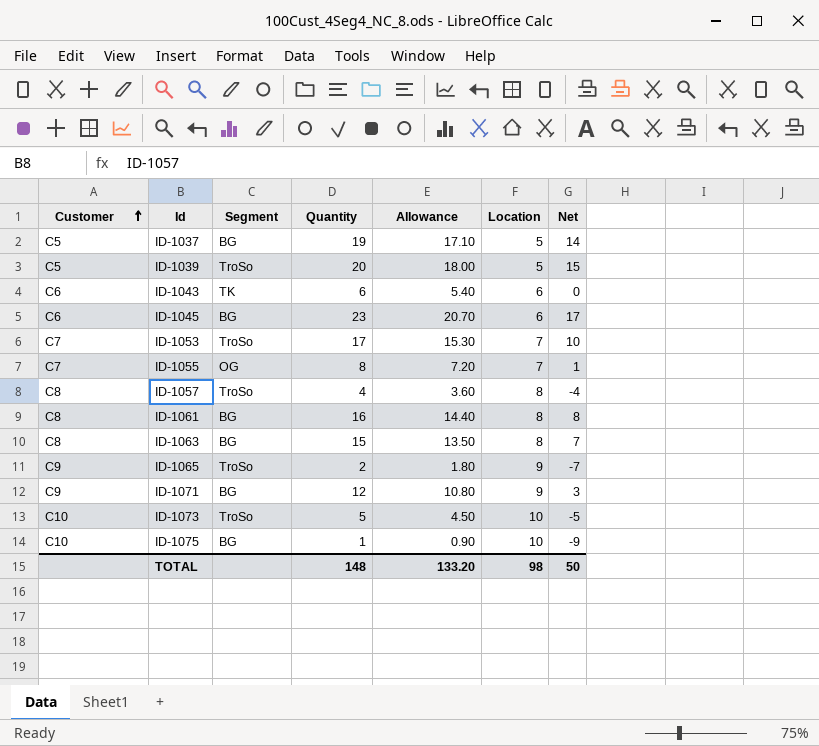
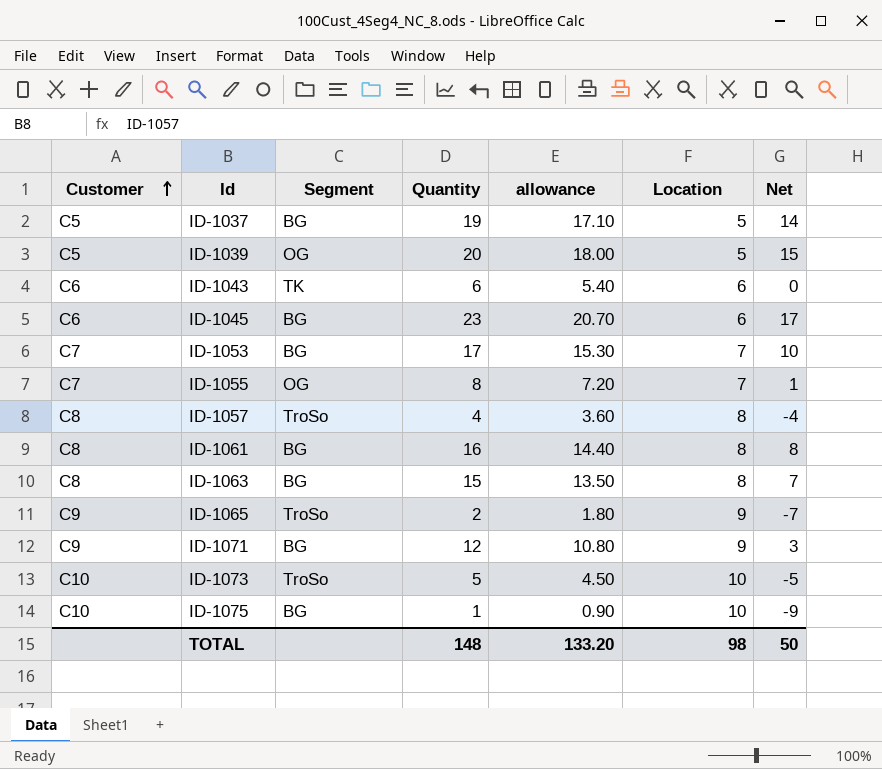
column name: Allowance -> allowance
ID-1039 | Segment: TroSo -> OG
ID-1053 | Segment: TroSo -> BG

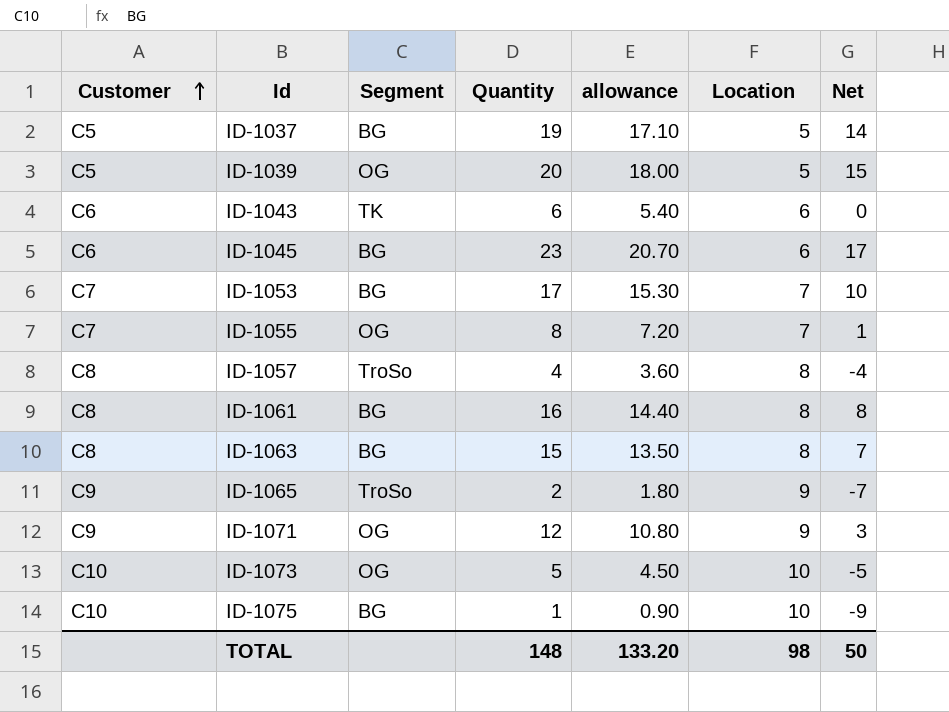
ID-1071 | Segment: BG -> OG
ID-1073 | Segment: TroSo -> OG

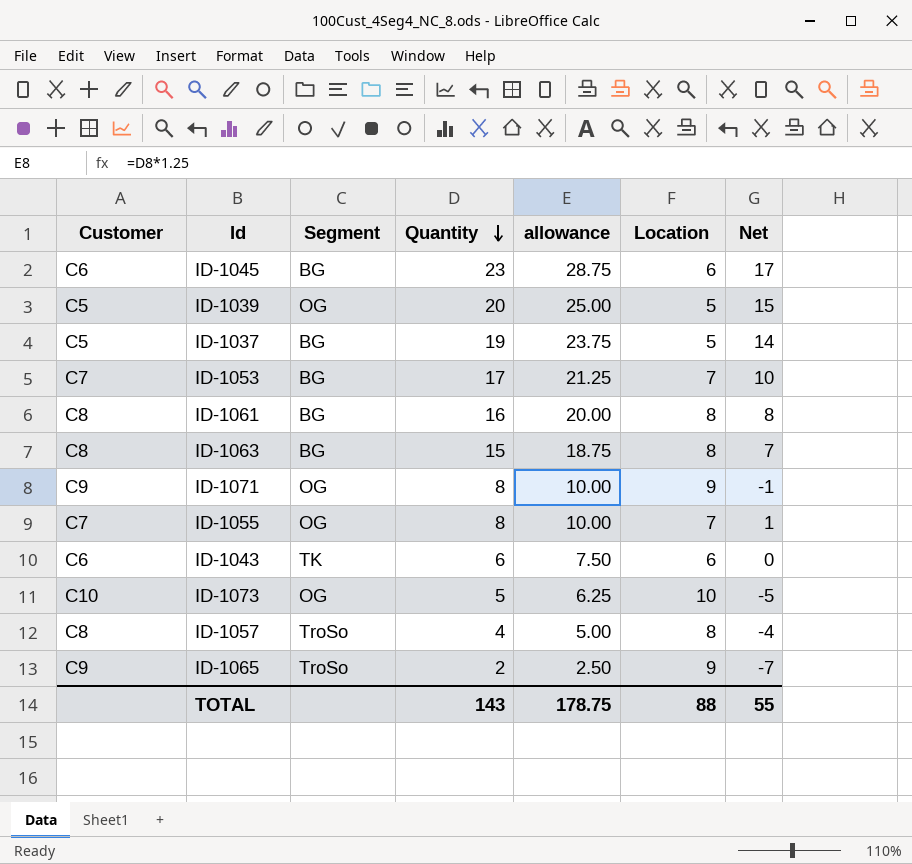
row order: Customer ascending -> Quantity descending
column allowance | formula: [Quantity] * 0.9 -> [Quantity] * 1.25
row ID-1075: C10 | BG | 1 | 0.90 | 10 | -9 -> none
ID-1071 | Quantity: 12 -> 8
ID-1071 | Net: 3 -> -1
TOTAL | Quantity: 148 -> 143
TOTAL | allowance: 133.20 -> 178.75
TOTAL | Location: 98 -> 88
TOTAL | Net: 50 -> 55

